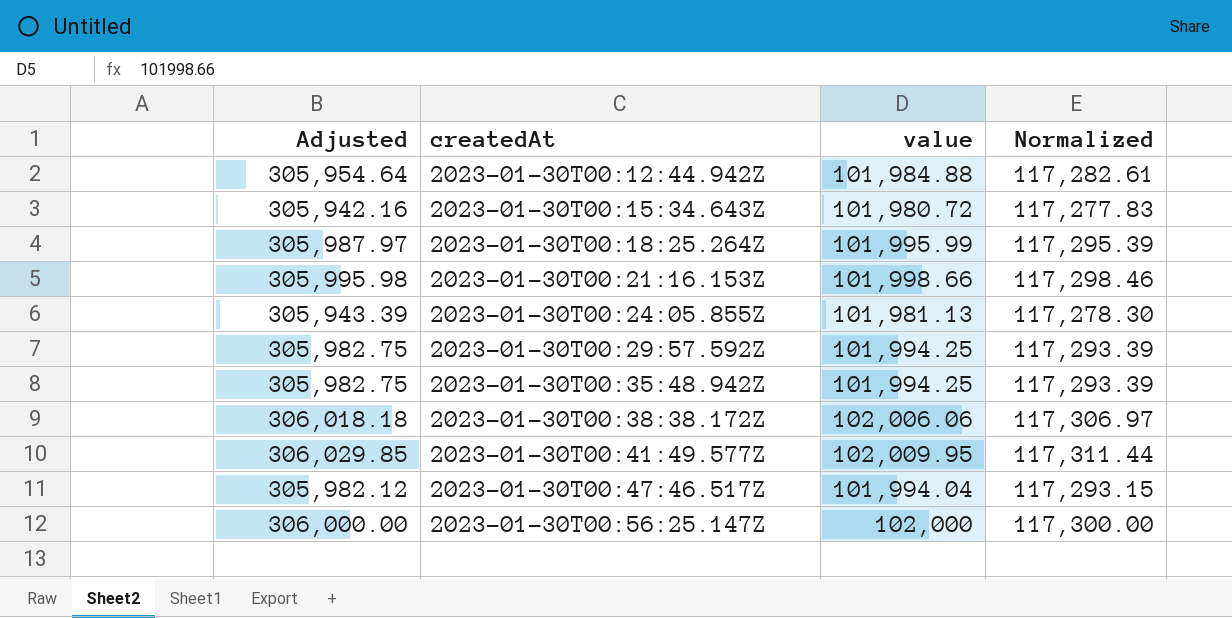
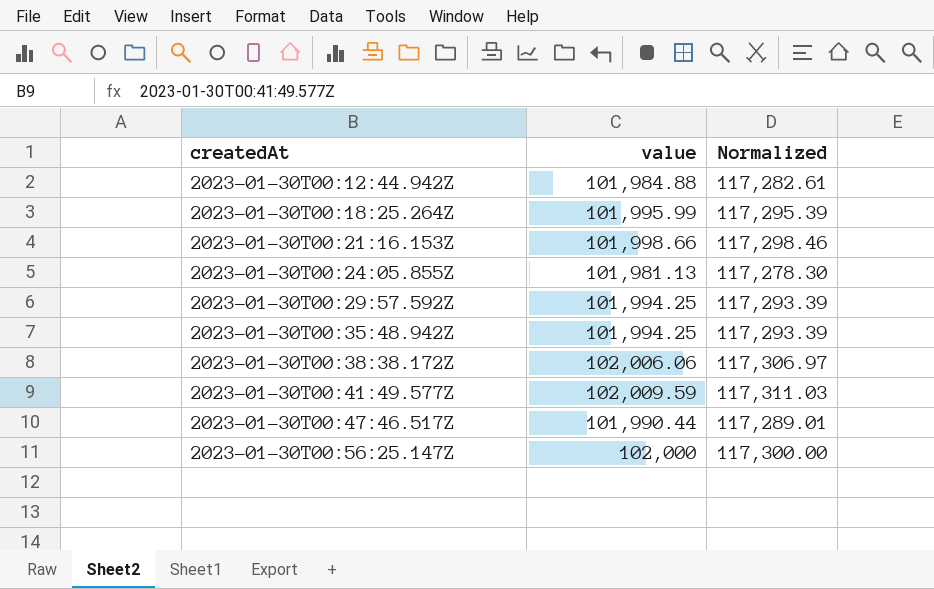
column Adjusted | formula: [value] * 3 -> none
row 2023-01-30T00:15:34.643Z: 305,942.16 | 101,980.72 | 117,277.83 -> none
2023-01-30T00:41:49.577Z | value: 102,009.95 -> 102,009.59
2023-01-30T00:41:49.577Z | Normalized: 117,311.44 -> 117,311.03
2023-01-30T00:47:46.517Z | value: 101,994.04 -> 101,990.44
2023-01-30T00:47:46.517Z | Normalized: 117,293.15 -> 117,289.01

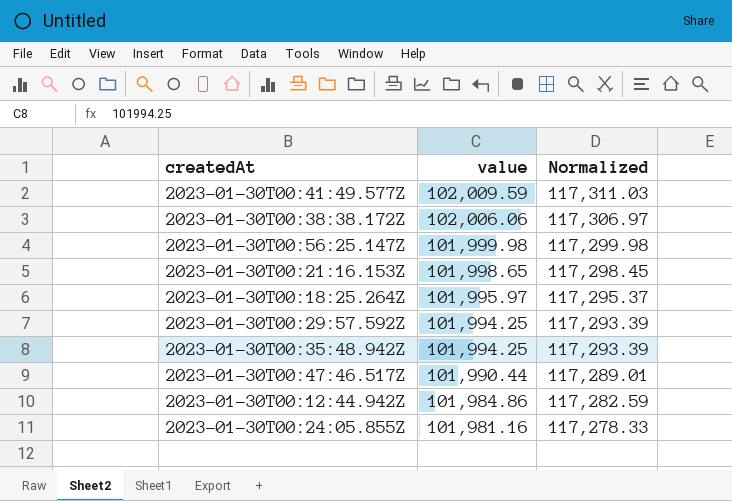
row order: createdAt ascending -> value descending
2023-01-30T00:56:25.147Z | value: 102,000 -> 101,999.98
2023-01-30T00:56:25.147Z | Normalized: 117,300.00 -> 117,299.98
2023-01-30T00:21:16.153Z | value: 101,998.66 -> 101,998.65
2023-01-30T00:21:16.153Z | Normalized: 117,298.46 -> 117,298.45
2023-01-30T00:18:25.264Z | value: 101,995.99 -> 101,995.97
2023-01-30T00:18:25.264Z | Normalized: 117,295.39 -> 117,295.37
2023-01-30T00:12:44.942Z | value: 101,984.88 -> 101,984.86
2023-01-30T00:12:44.942Z | Normalized: 117,282.61 -> 117,282.59
2023-01-30T00:24:05.855Z | value: 101,981.13 -> 101,981.16
2023-01-30T00:24:05.855Z | Normalized: 117,278.30 -> 117,278.33

